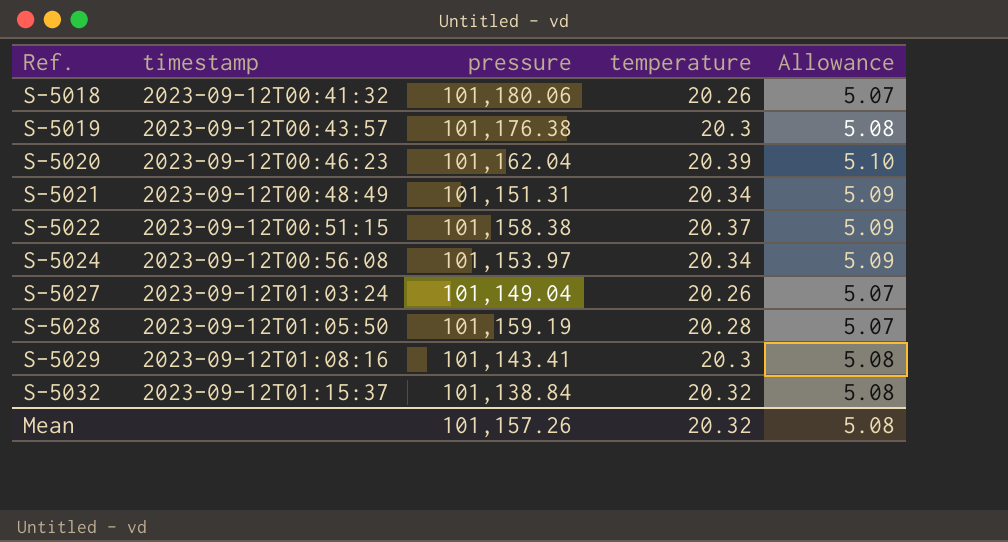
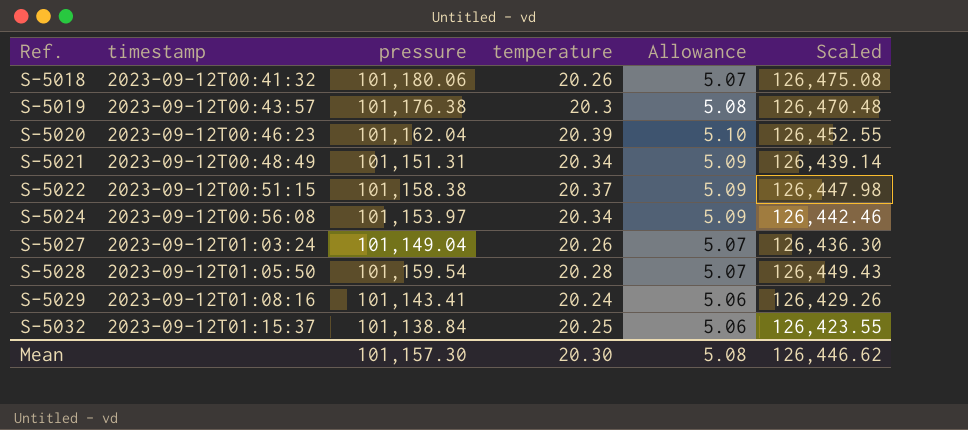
column Scaled | formula: none -> [pressure] * 1.25
S-5028 | pressure: 101,159.19 -> 101,159.54
S-5029 | temperature: 20.3 -> 20.24
S-5029 | Allowance: 5.08 -> 5.06
S-5032 | temperature: 20.32 -> 20.25
S-5032 | Allowance: 5.08 -> 5.06
Mean | pressure: 101,157.26 -> 101,157.30
Mean | temperature: 20.32 -> 20.30

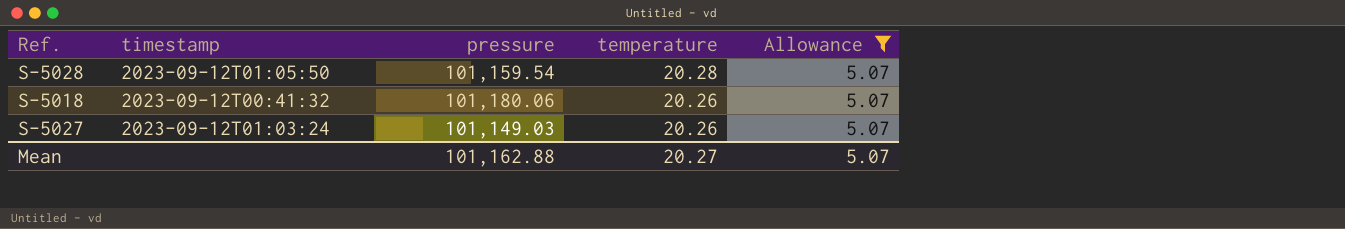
filter: none -> Allowance = 5.07
row order: Ref. ascending -> temperature descending
column Scaled | formula: [pressure] * 1.25 -> none
S-5027 | pressure: 101,149.04 -> 101,149.03
Mean | pressure: 101,157.30 -> 101,162.88
Mean | temperature: 20.30 -> 20.27
Mean | Allowance: 5.08 -> 5.07

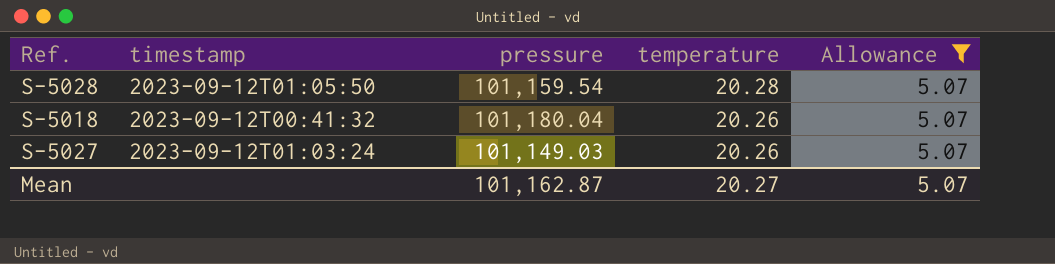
S-5018 | pressure: 101,180.06 -> 101,180.04
Mean | pressure: 101,162.88 -> 101,162.87

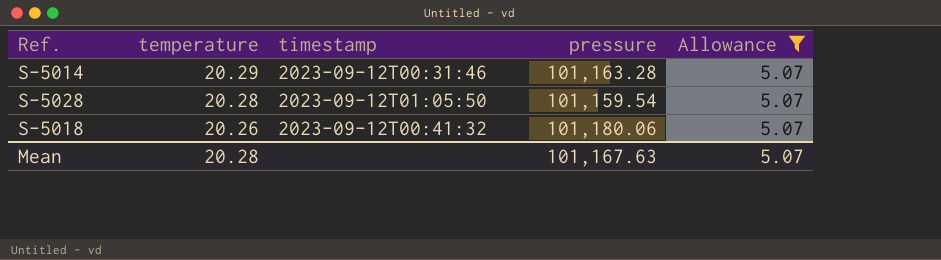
column temperature | position: 4 -> 2
row S-5027: 2023-09-12T01:03:24 | 101,149.03 | 20.26 | 5.07 -> none
row S-5014: none -> 20.29 | 2023-09-12T00:31:46 | 101,163.28 | 5.07
S-5018 | pressure: 101,180.04 -> 101,180.06
Mean | temperature: 20.27 -> 20.28
Mean | pressure: 101,162.87 -> 101,167.63

